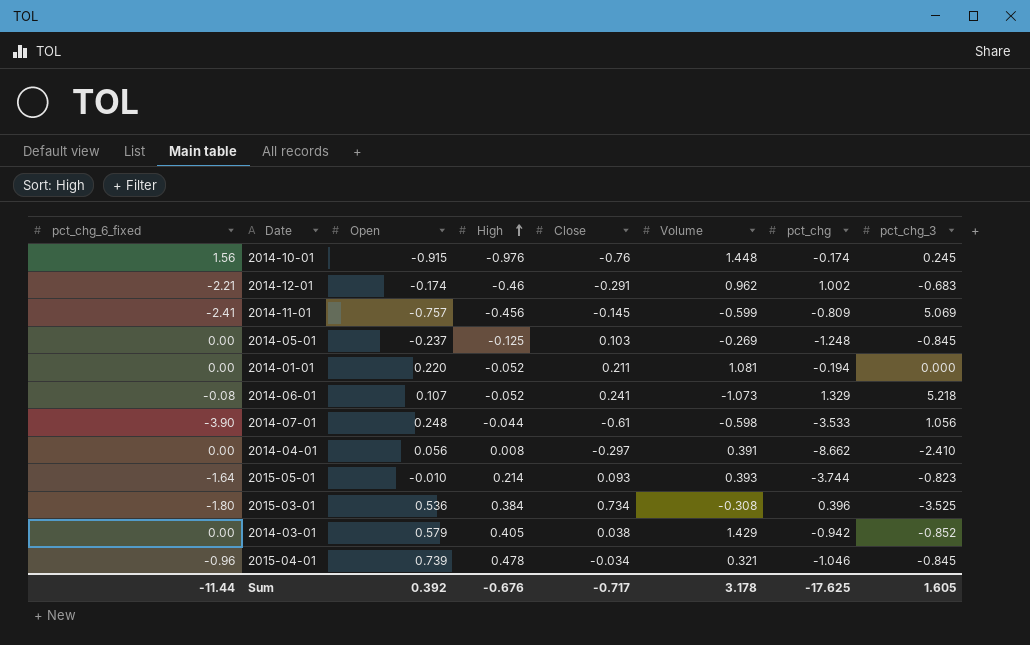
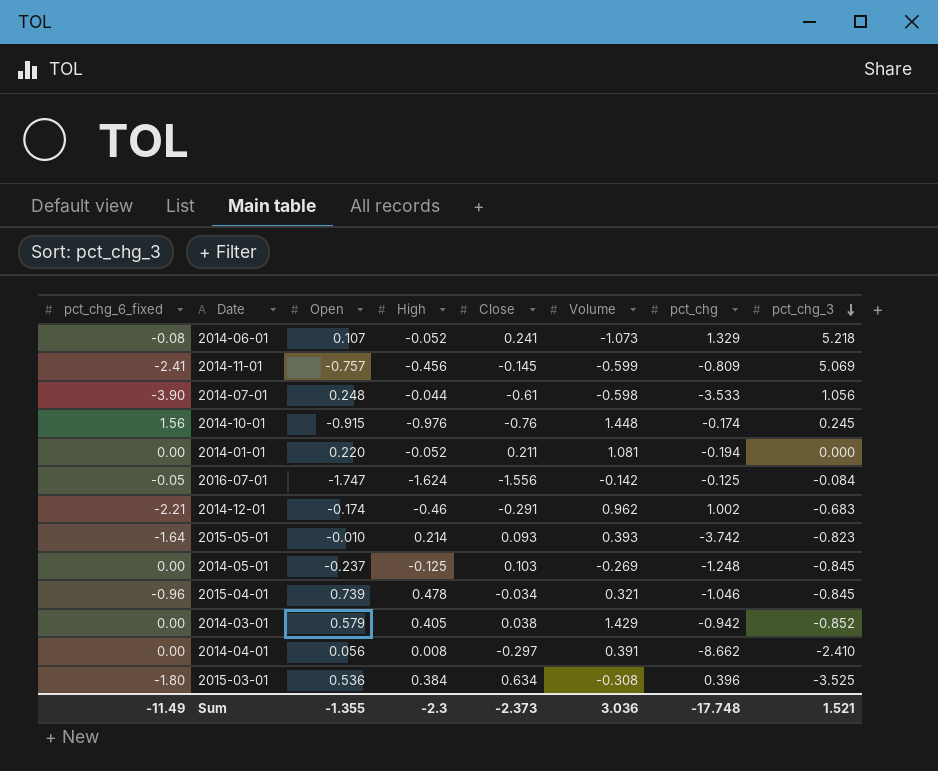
row order: High ascending -> pct_chg_3 descending
row 2016-07-01: none -> -0.05 | -1.747 | -1.624 | -1.556 | -0.142 | -0.125 | -0.084
2015-05-01 | pct_chg: -3.744 -> -3.742
2015-03-01 | Close: 0.734 -> 0.634
Sum | pct_chg_6_fixed: -11.44 -> -11.49
Sum | Open: 0.392 -> -1.355
Sum | High: -0.676 -> -2.3
Sum | Close: -0.717 -> -2.373
Sum | Volume: 3.178 -> 3.036
Sum | pct_chg: -17.625 -> -17.748
Sum | pct_chg_3: 1.605 -> 1.521

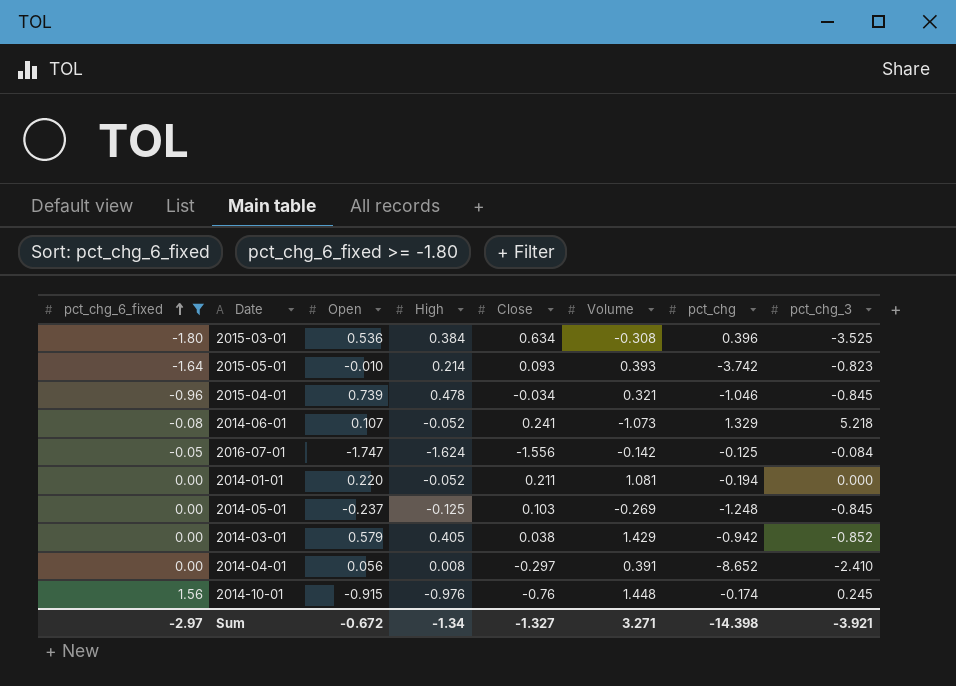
filter: none -> pct_chg_6_fixed >= -1.80
row order: pct_chg_3 descending -> pct_chg_6_fixed ascending
2014-04-01 | pct_chg: -8.662 -> -8.652
Sum | pct_chg_6_fixed: -11.49 -> -2.97
Sum | Open: -1.355 -> -0.672
Sum | High: -2.3 -> -1.34
Sum | Close: -2.373 -> -1.327
Sum | Volume: 3.036 -> 3.271
Sum | pct_chg: -17.748 -> -14.398
Sum | pct_chg_3: 1.521 -> -3.921

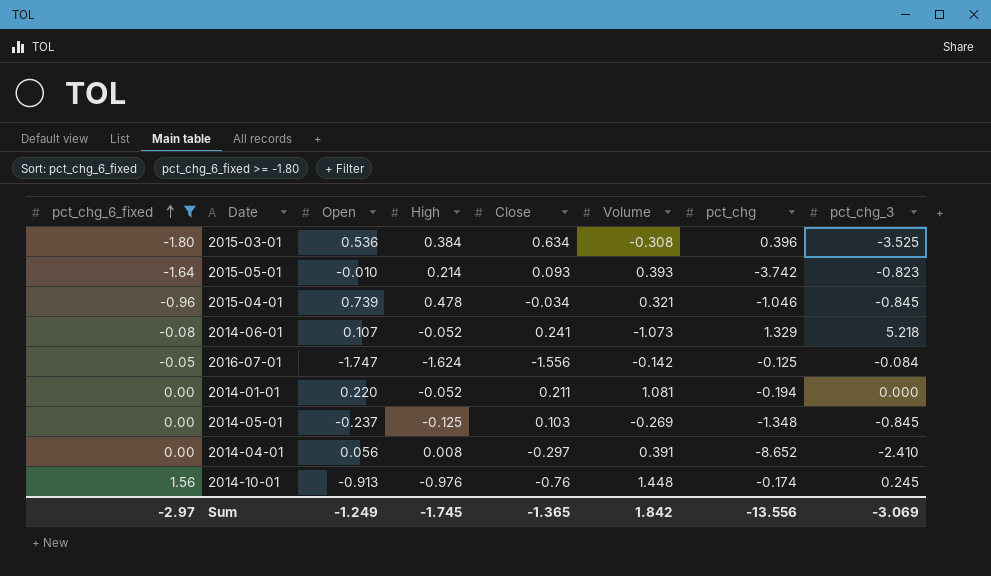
row 2014-03-01: 0.00 | 0.579 | 0.405 | 0.038 | 1.429 | -0.942 | -0.852 -> none
2014-05-01 | pct_chg: -1.248 -> -1.348
2014-10-01 | Open: -0.915 -> -0.913
Sum | Open: -0.672 -> -1.249
Sum | High: -1.34 -> -1.745
Sum | Close: -1.327 -> -1.365
Sum | Volume: 3.271 -> 1.842
Sum | pct_chg: -14.398 -> -13.556
Sum | pct_chg_3: -3.921 -> -3.069

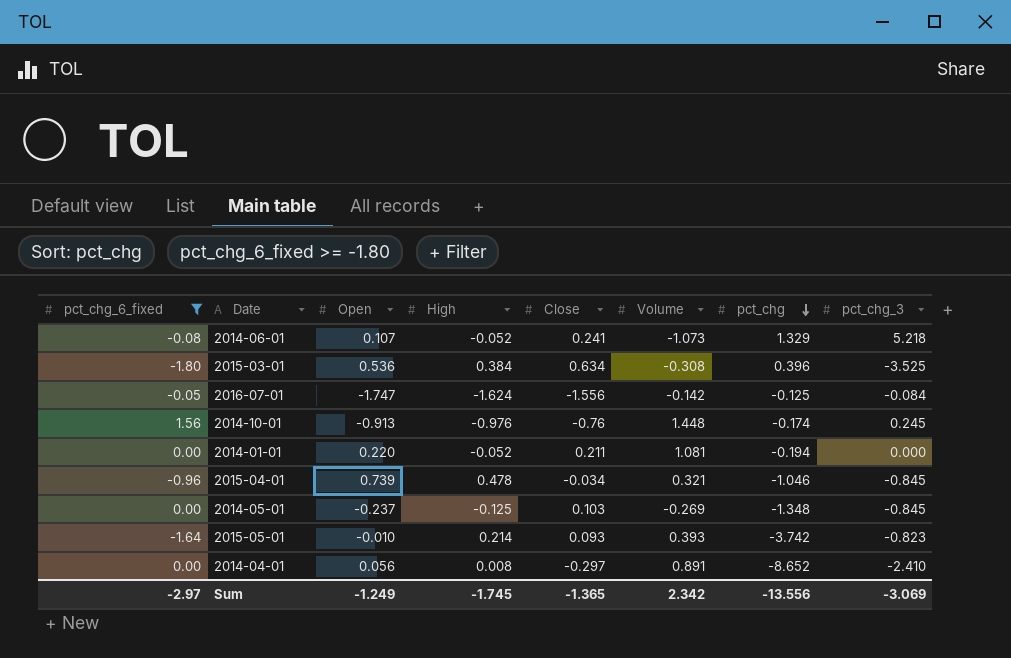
row order: pct_chg_6_fixed ascending -> pct_chg descending
2014-04-01 | Volume: 0.391 -> 0.891
Sum | Volume: 1.842 -> 2.342

